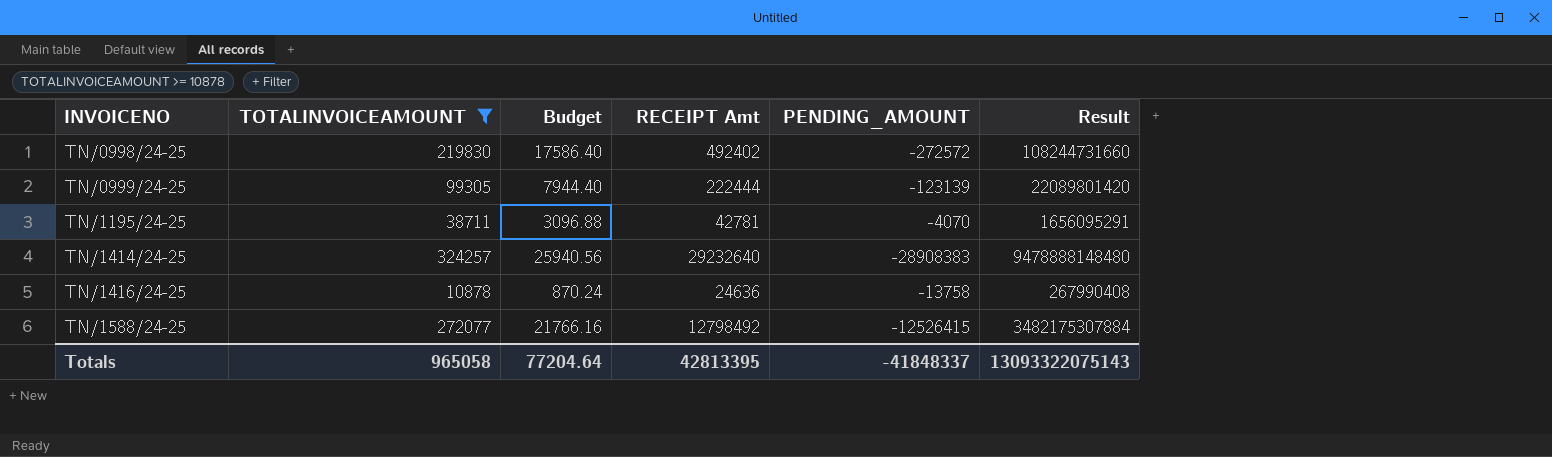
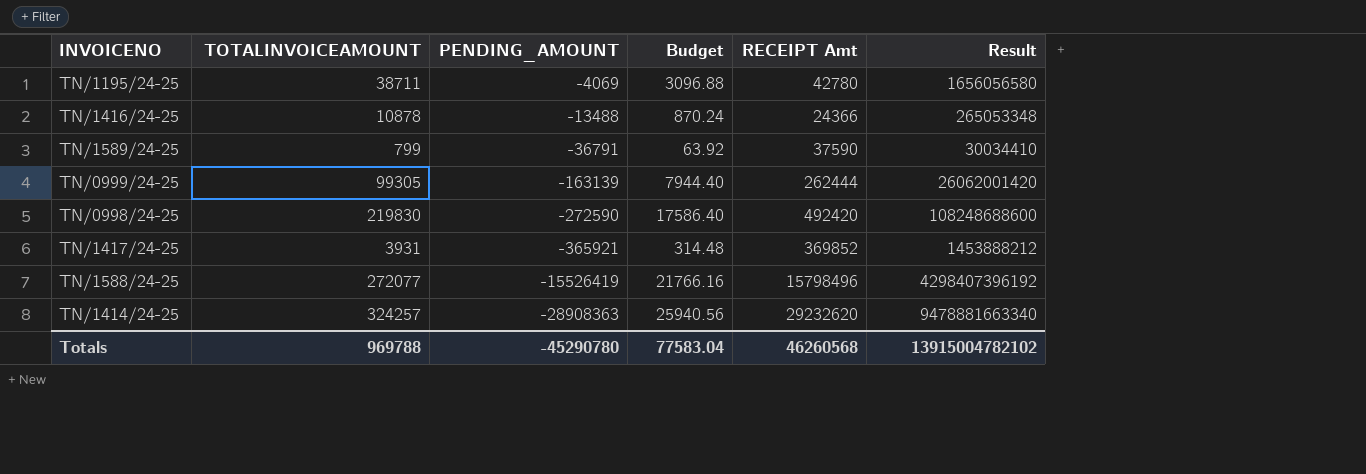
filter: TOTALINVOICEAMOUNT >= 10878 -> none
row order: INVOICENO ascending -> PENDING_AMOUNT descending
column PENDING_AMOUNT | position: 5 -> 3
TN/1195/24-25 | PENDING_AMOUNT: -4070 -> -4069
TN/1195/24-25 | RECEIPT Amt: 42781 -> 42780
TN/1195/24-25 | Result: 1656095291 -> 1656056580
TN/1416/24-25 | PENDING_AMOUNT: -13758 -> -13488
TN/1416/24-25 | RECEIPT Amt: 24636 -> 24366
TN/1416/24-25 | Result: 267990408 -> 265053348
TN/0999/24-25 | PENDING_AMOUNT: -123139 -> -163139
TN/0999/24-25 | RECEIPT Amt: 222444 -> 262444
TN/0999/24-25 | Result: 22089801420 -> 26062001420
TN/0998/24-25 | PENDING_AMOUNT: -272572 -> -272590
TN/0998/24-25 | RECEIPT Amt: 492402 -> 492420
TN/0998/24-25 | Result: 108244731660 -> 108248688600
TN/1588/24-25 | PENDING_AMOUNT: -12526415 -> -15526419
TN/1588/24-25 | RECEIPT Amt: 12798492 -> 15798496
TN/1588/24-25 | Result: 3482175307884 -> 4298407396192
TN/1414/24-25 | PENDING_AMOUNT: -28908383 -> -28908363
TN/1414/24-25 | RECEIPT Amt: 29232640 -> 29232620
TN/1414/24-25 | Result: 9478888148480 -> 9478881663340
Totals | TOTALINVOICEAMOUNT: 965058 -> 969788
Totals | PENDING_AMOUNT: -41848337 -> -45290780
Totals | Budget: 77204.64 -> 77583.04
Totals | RECEIPT Amt: 42813395 -> 46260568
Totals | Result: 13093322075143 -> 13915004782102

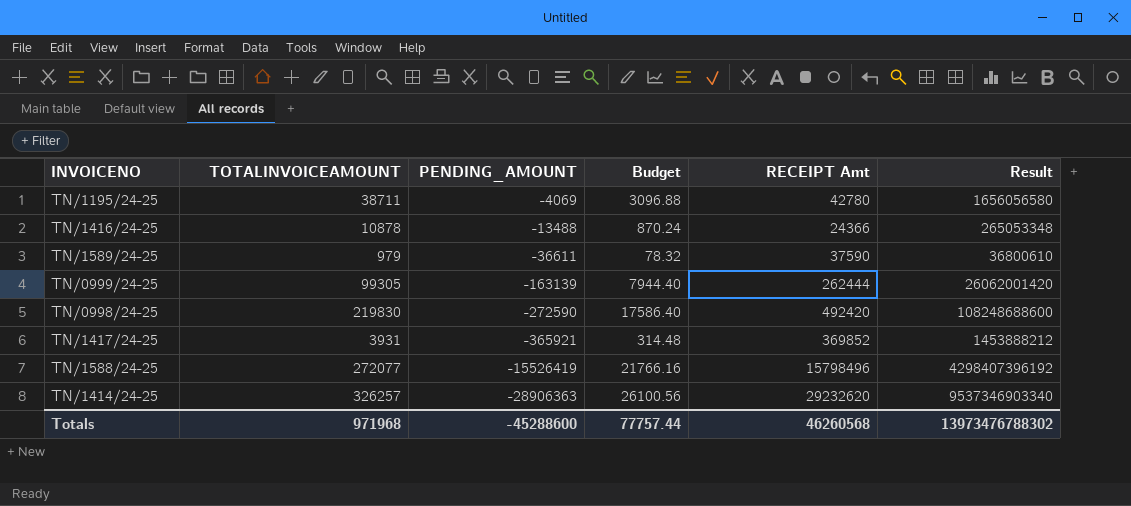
TN/1589/24-25 | TOTALINVOICEAMOUNT: 799 -> 979
TN/1589/24-25 | PENDING_AMOUNT: -36791 -> -36611
TN/1589/24-25 | Budget: 63.92 -> 78.32
TN/1589/24-25 | Result: 30034410 -> 36800610
TN/1414/24-25 | TOTALINVOICEAMOUNT: 324257 -> 326257
TN/1414/24-25 | PENDING_AMOUNT: -28908363 -> -28906363
TN/1414/24-25 | Budget: 25940.56 -> 26100.56
TN/1414/24-25 | Result: 9478881663340 -> 9537346903340
Totals | TOTALINVOICEAMOUNT: 969788 -> 971968
Totals | PENDING_AMOUNT: -45290780 -> -45288600
Totals | Budget: 77583.04 -> 77757.44
Totals | Result: 13915004782102 -> 13973476788302

